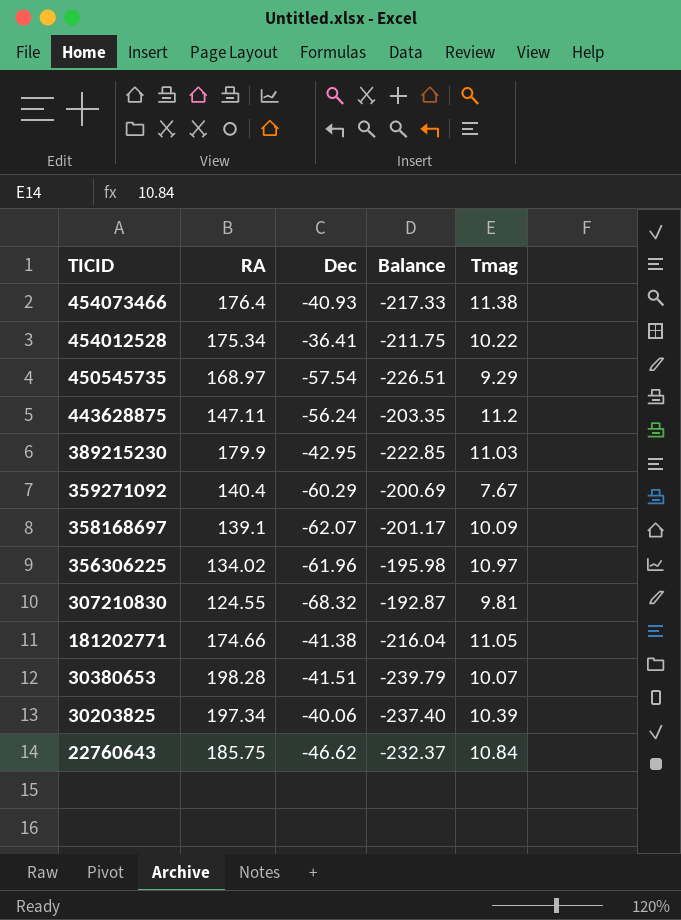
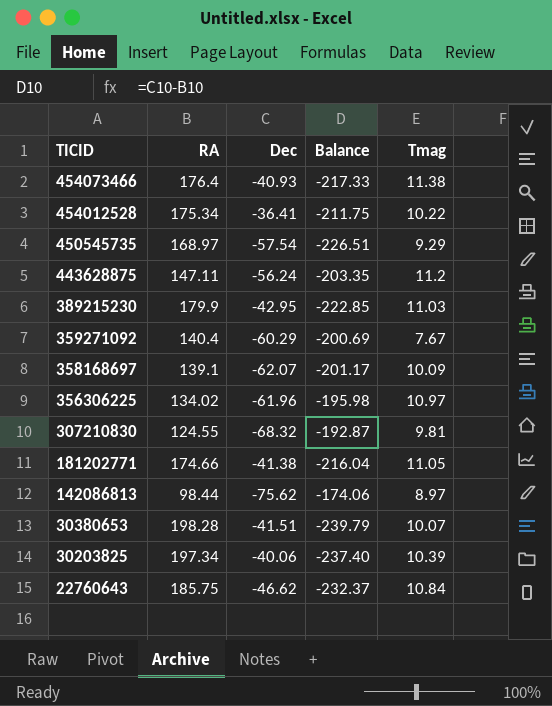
row 142086813: none -> 98.44 | -75.62 | -174.06 | 8.97

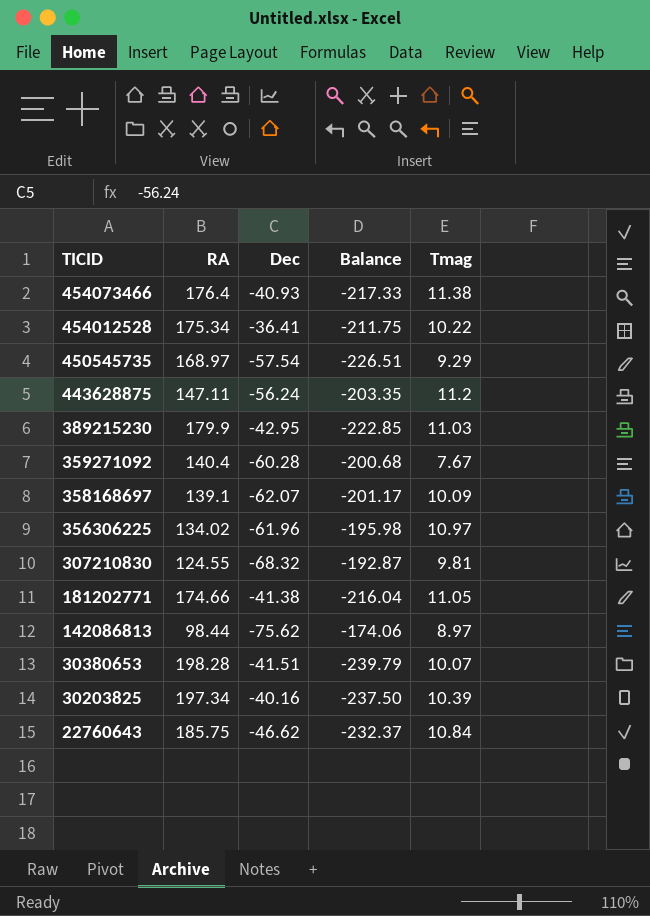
359271092 | Dec: -60.29 -> -60.28
359271092 | Balance: -200.69 -> -200.68
30203825 | Dec: -40.06 -> -40.16
30203825 | Balance: -237.40 -> -237.50

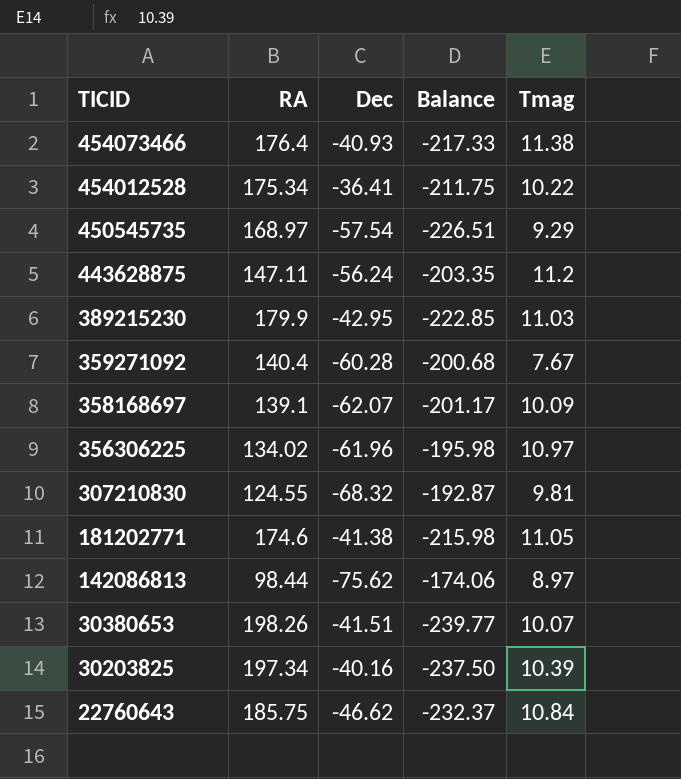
181202771 | RA: 174.66 -> 174.6
181202771 | Balance: -216.04 -> -215.98
30380653 | RA: 198.28 -> 198.26
30380653 | Balance: -239.79 -> -239.77

